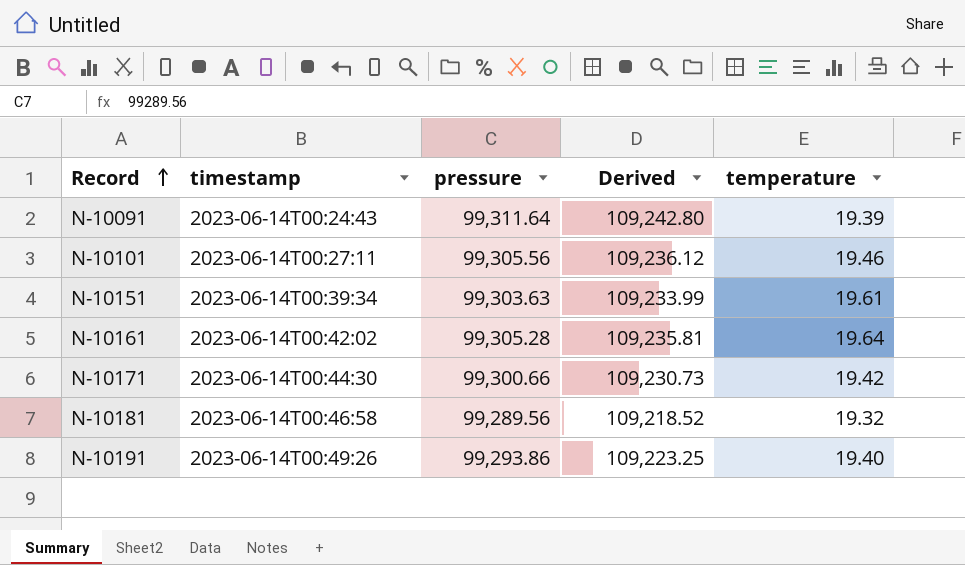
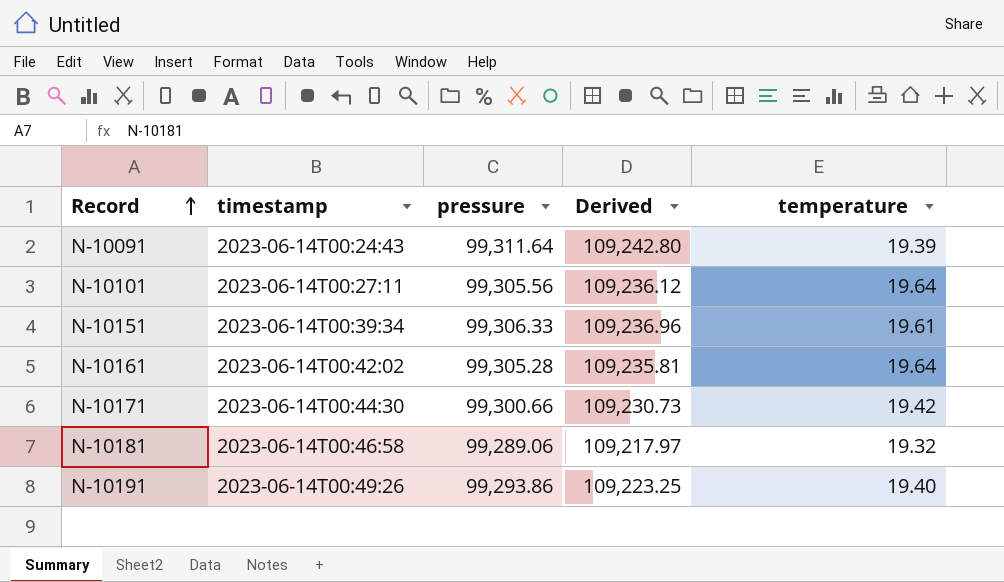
N-10101 | temperature: 19.46 -> 19.64
N-10151 | pressure: 99,303.63 -> 99,306.33
N-10151 | Derived: 109,233.99 -> 109,236.96
N-10181 | pressure: 99,289.56 -> 99,289.06
N-10181 | Derived: 109,218.52 -> 109,217.97

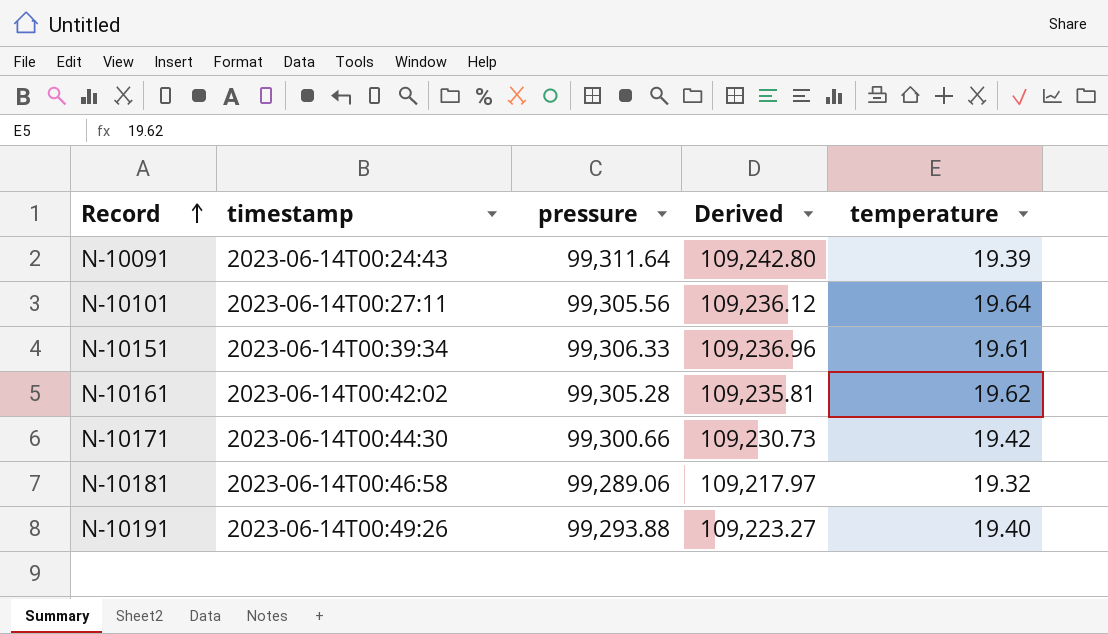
N-10161 | temperature: 19.64 -> 19.62
N-10191 | pressure: 99,293.86 -> 99,293.88
N-10191 | Derived: 109,223.25 -> 109,223.27

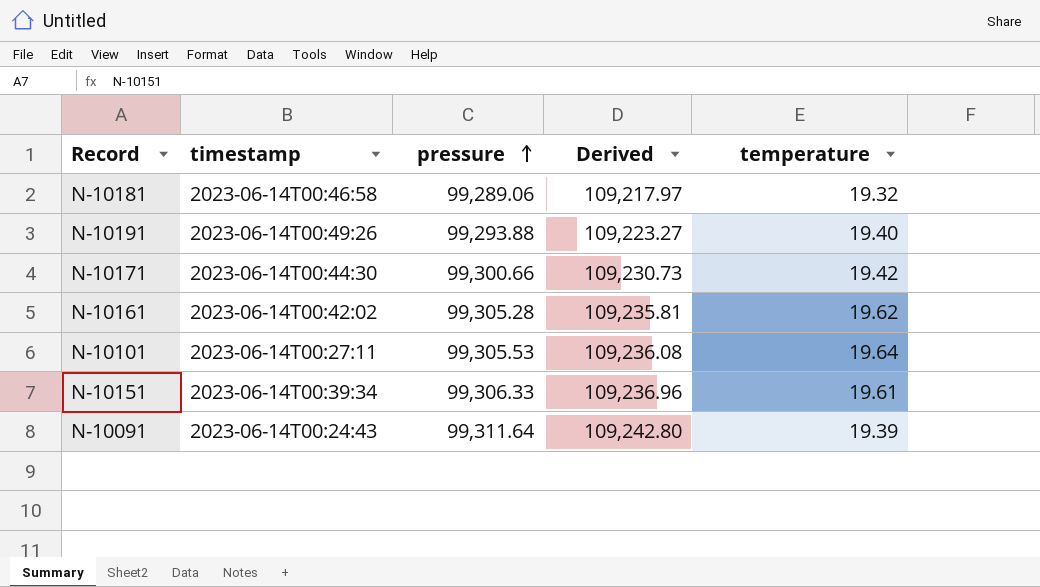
row order: Record ascending -> pressure ascending
N-10101 | pressure: 99,305.56 -> 99,305.53
N-10101 | Derived: 109,236.12 -> 109,236.08

